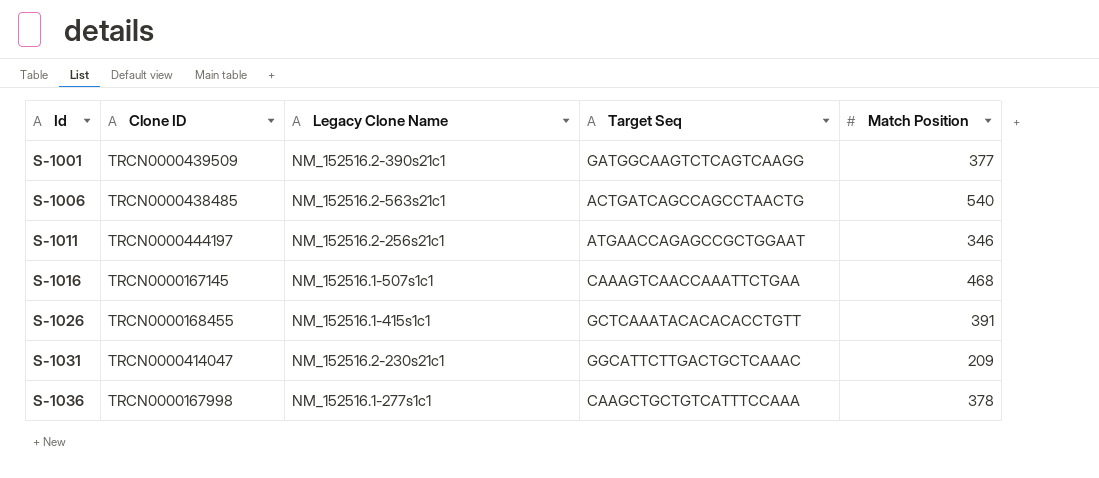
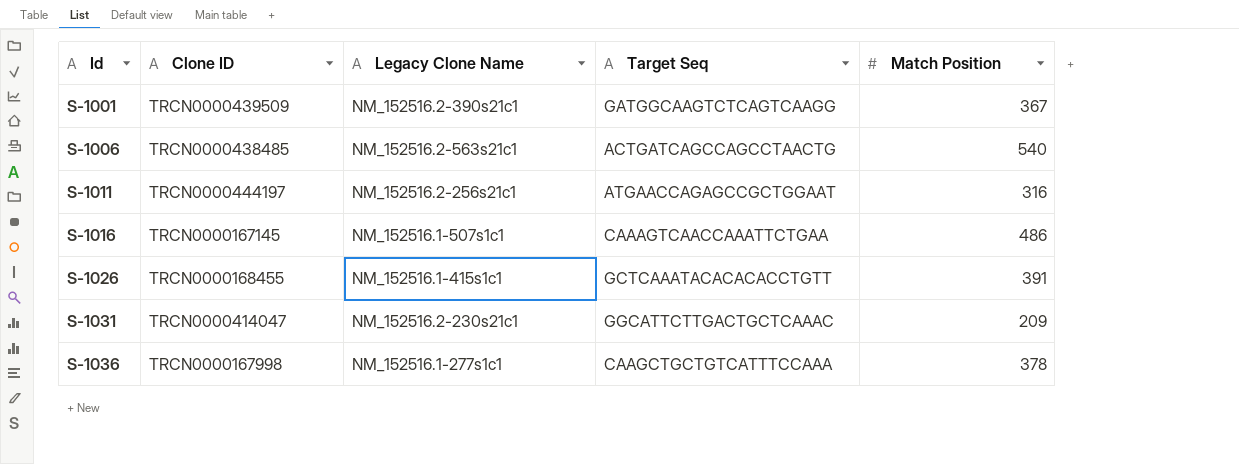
S-1001 | Match Position: 377 -> 367
S-1011 | Match Position: 346 -> 316
S-1016 | Match Position: 468 -> 486

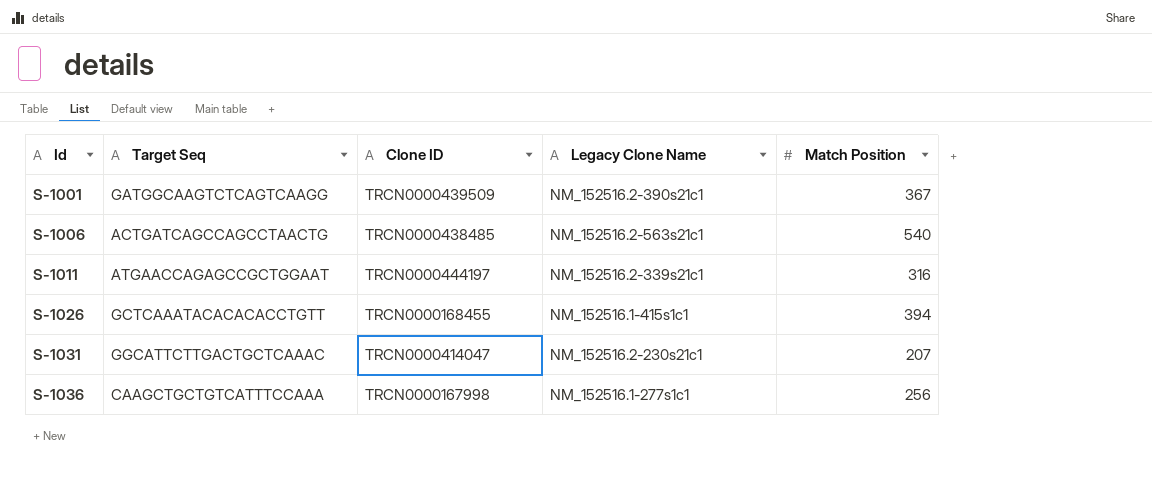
column Target Seq | position: 4 -> 2
row S-1016: TRCN0000167145 | NM_152516.1-507s1c1 | CAAAGTCAACCAAATTCTGAA | 486 -> none
S-1011 | Legacy Clone Name: NM_152516.2-256s21c1 -> NM_152516.2-339s21c1
S-1026 | Match Position: 391 -> 394
S-1031 | Match Position: 209 -> 207
S-1036 | Match Position: 378 -> 256

